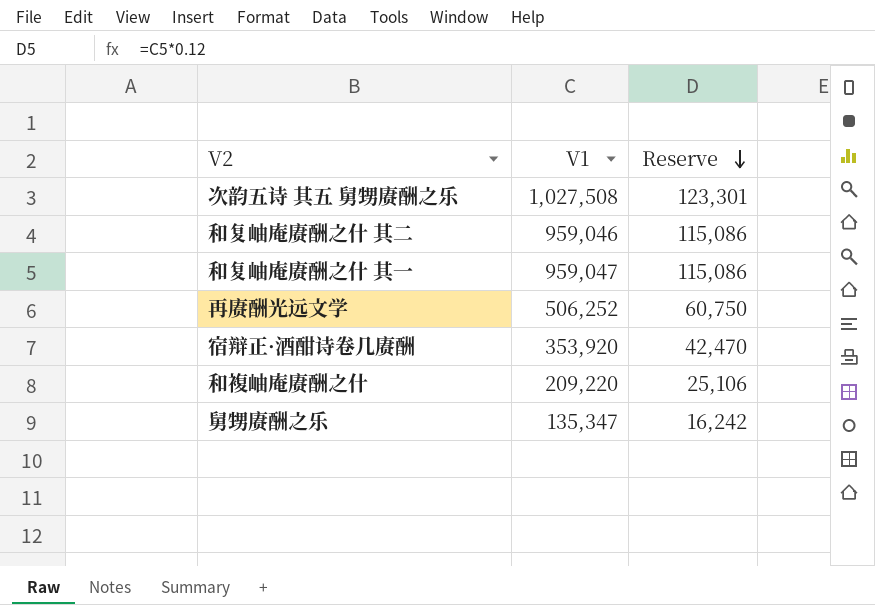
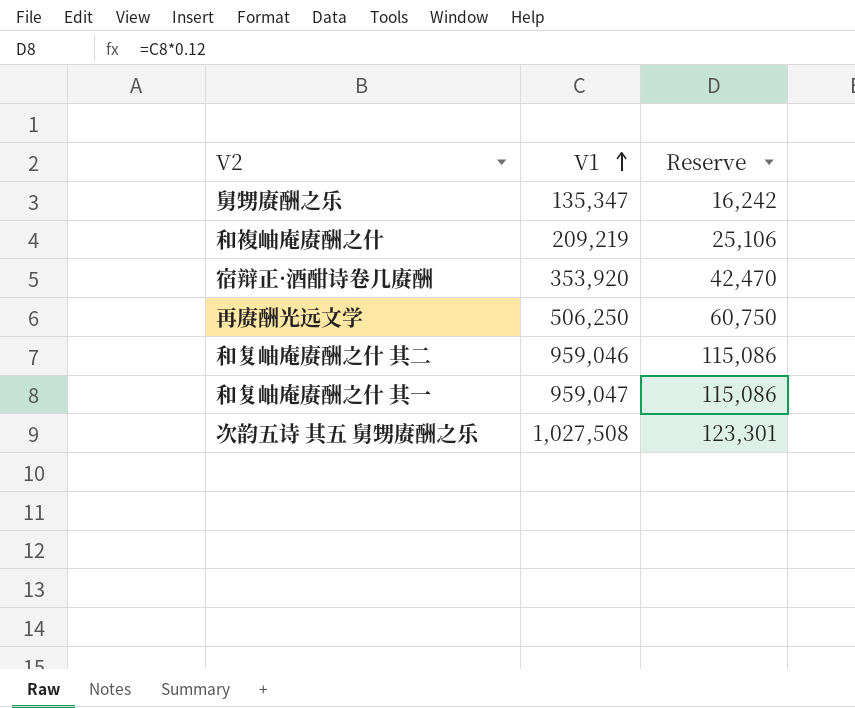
row order: Reserve descending -> V1 ascending
和複岫庵赓酬之什 | V1: 209,220 -> 209,219
再赓酬光远文学 | V1: 506,252 -> 506,250

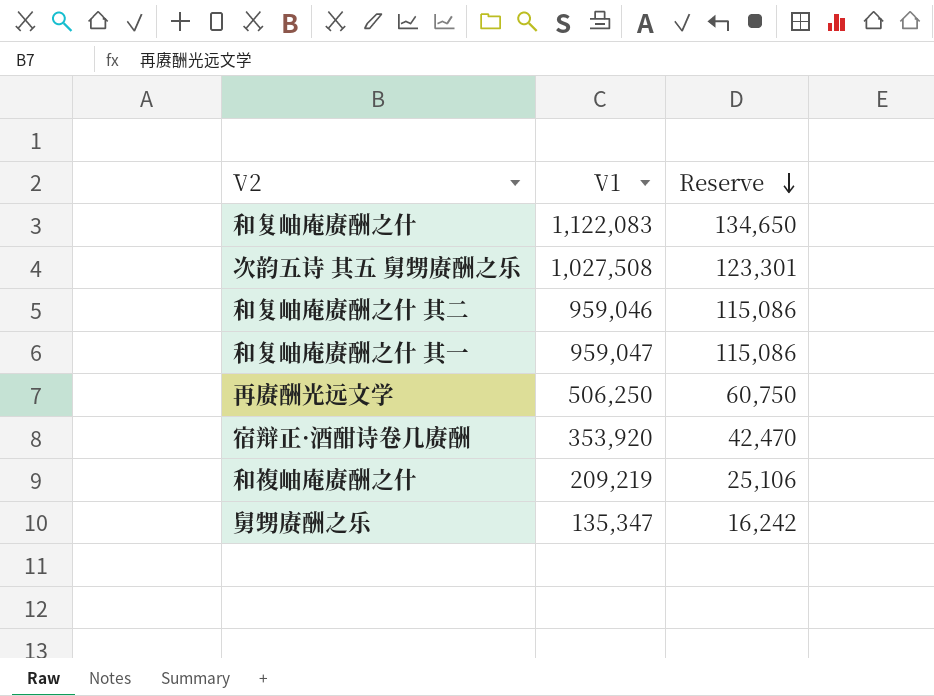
row order: V1 ascending -> Reserve descending
row 和复岫庵赓酬之什: none -> 1,122,083 | 134,650

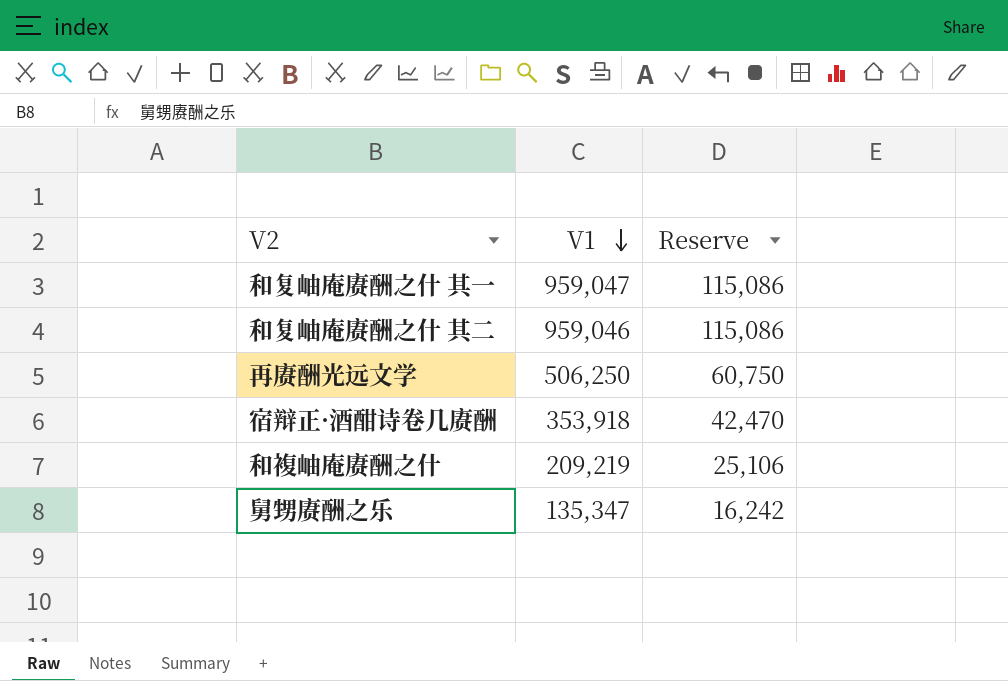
row order: Reserve descending -> V1 descending
row 和复岫庵赓酬之什: 1,122,083 | 134,650 -> none
row 次韵五诗 其五 舅甥赓酬之乐: 1,027,508 | 123,301 -> none
宿辩正·酒酣诗卷几赓酬 | V1: 353,920 -> 353,918

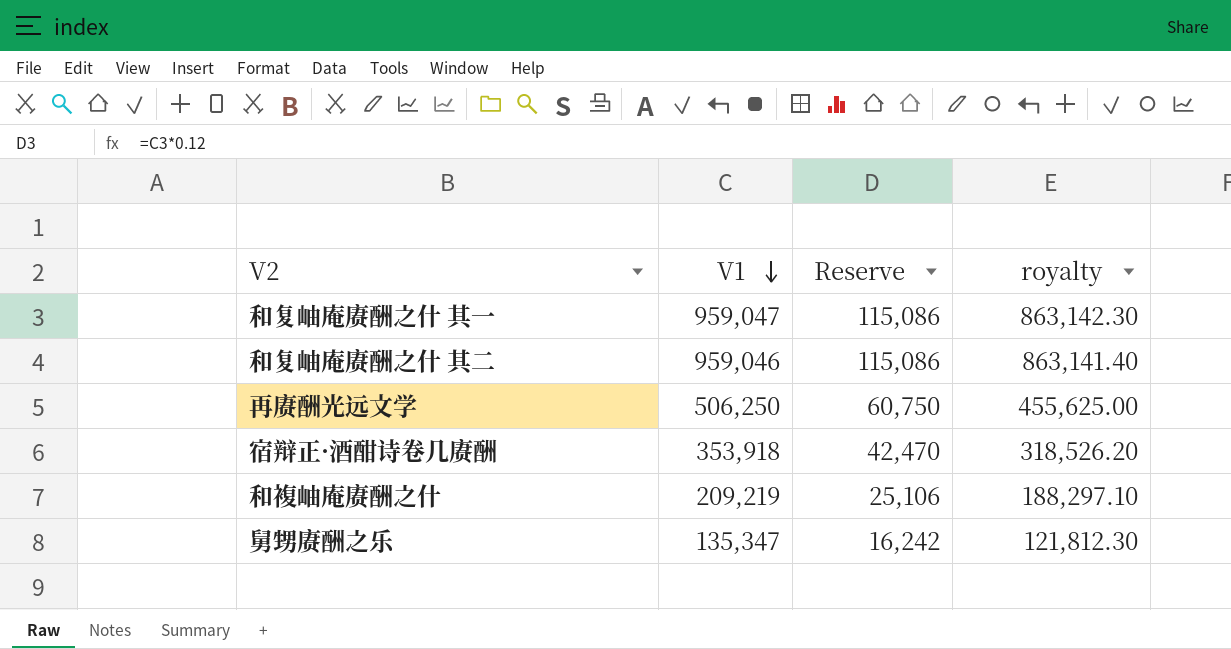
column royalty | formula: none -> [V1] * 0.9

